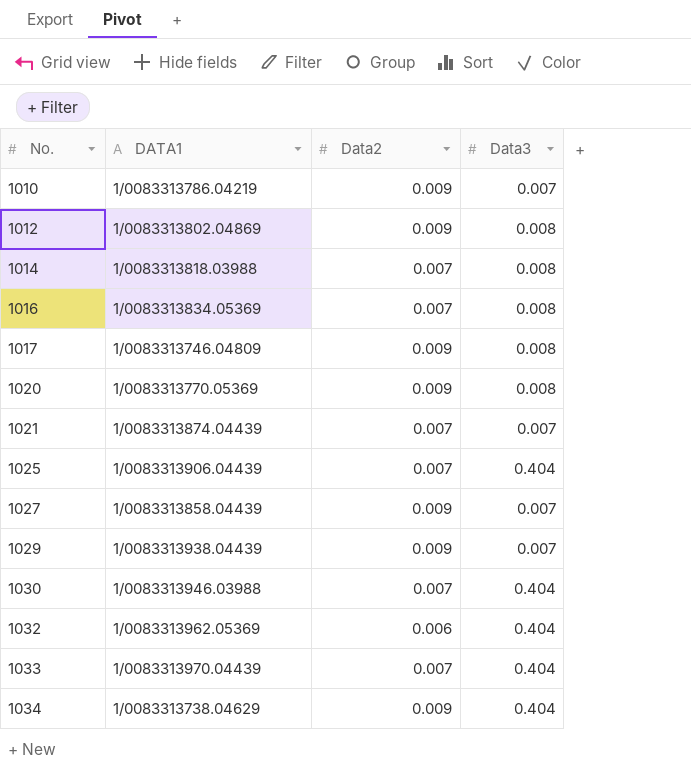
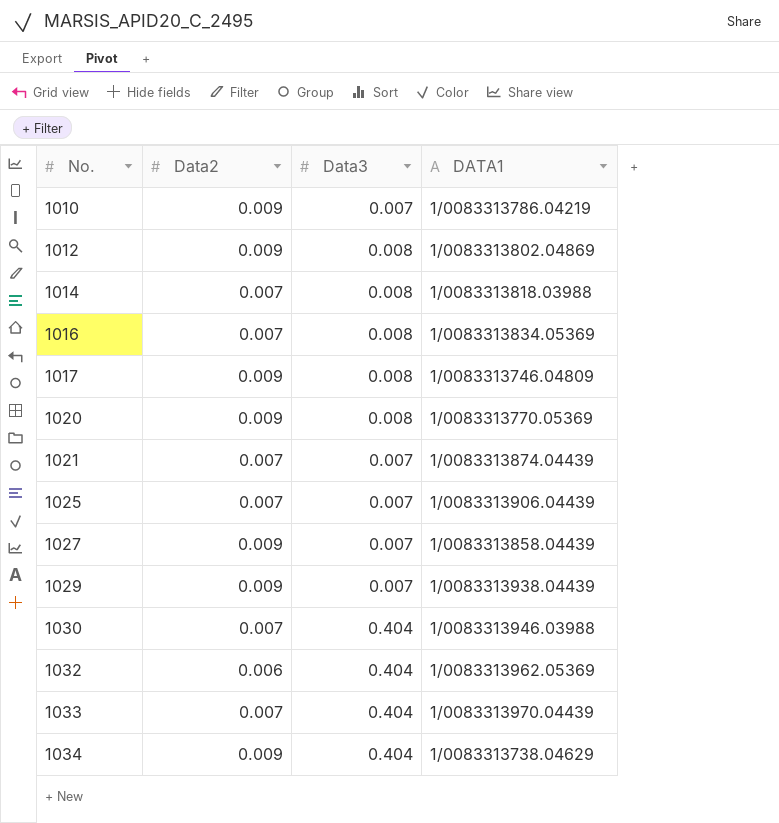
column DATA1 | position: 2 -> 4
1025 | Data3: 0.404 -> 0.007

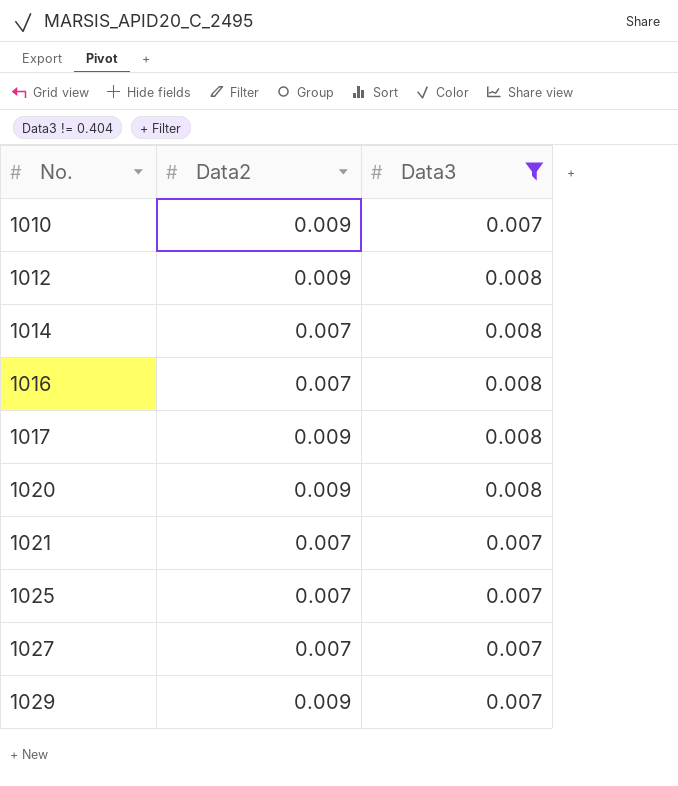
filter: none -> Data3 != 0.404
column DATA1 | position: 4 -> none
1027 | Data2: 0.009 -> 0.007

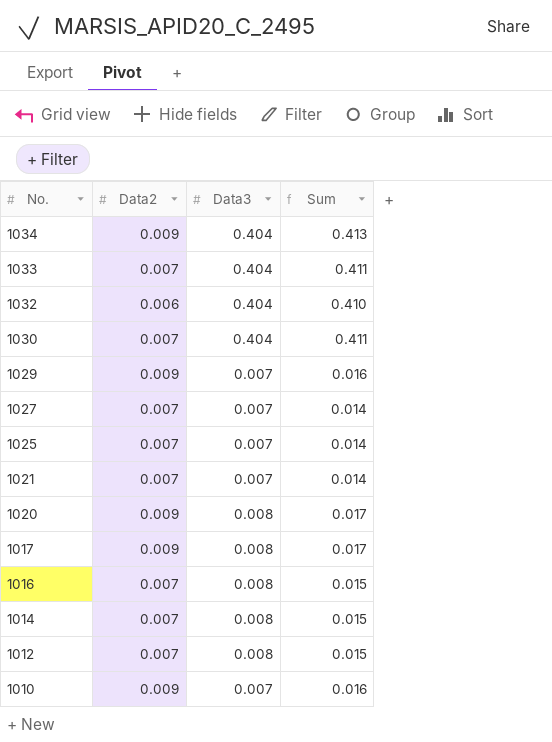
filter: Data3 != 0.404 -> none
row order: No. ascending -> No. descending
column Sum | formula: none -> [Data2] + [Data3]
1012 | Data2: 0.009 -> 0.007

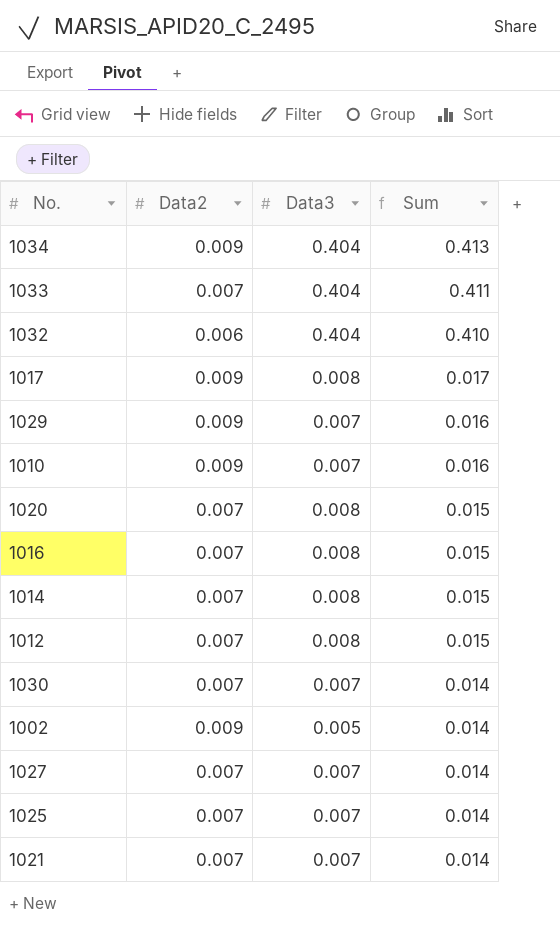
row order: No. descending -> Sum descending
1020 | Data2: 0.009 -> 0.007
1020 | Sum: 0.017 -> 0.015
1030 | Data3: 0.404 -> 0.007
1030 | Sum: 0.411 -> 0.014
row 1002: none -> 0.009 | 0.005 | 0.014

